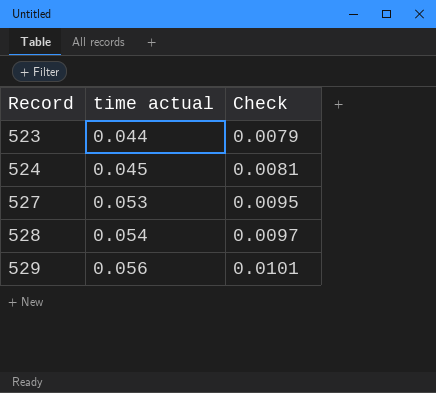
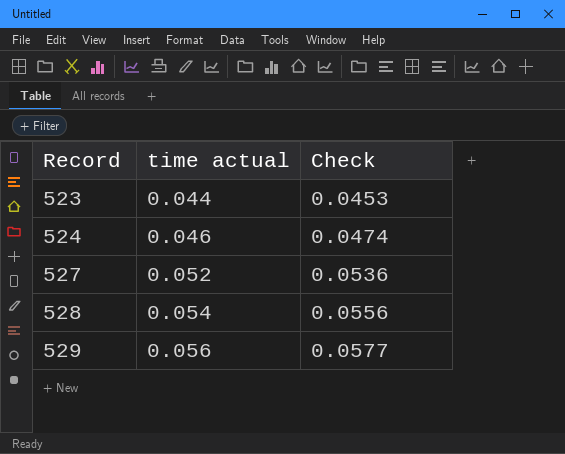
column Check | formula: [time actual] * 0.18 -> [time actual] * 1.03
524 | time actual: 0.045 -> 0.046
527 | time actual: 0.053 -> 0.052

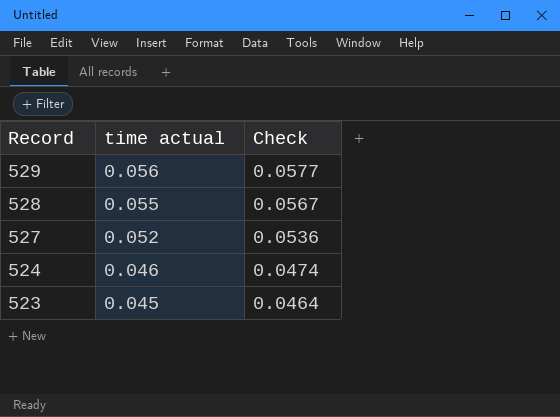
row order: Record ascending -> Record descending
528 | time actual: 0.054 -> 0.055
528 | Check: 0.0556 -> 0.0567
523 | time actual: 0.044 -> 0.045
523 | Check: 0.0453 -> 0.0464

